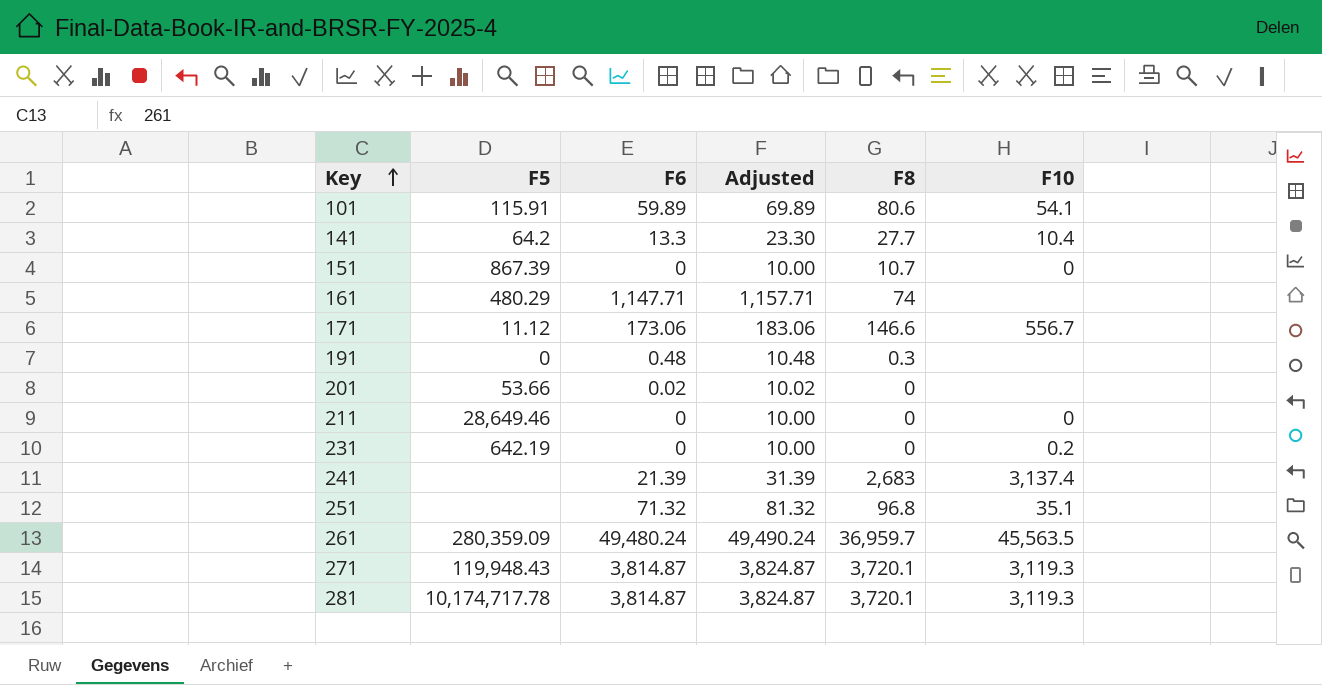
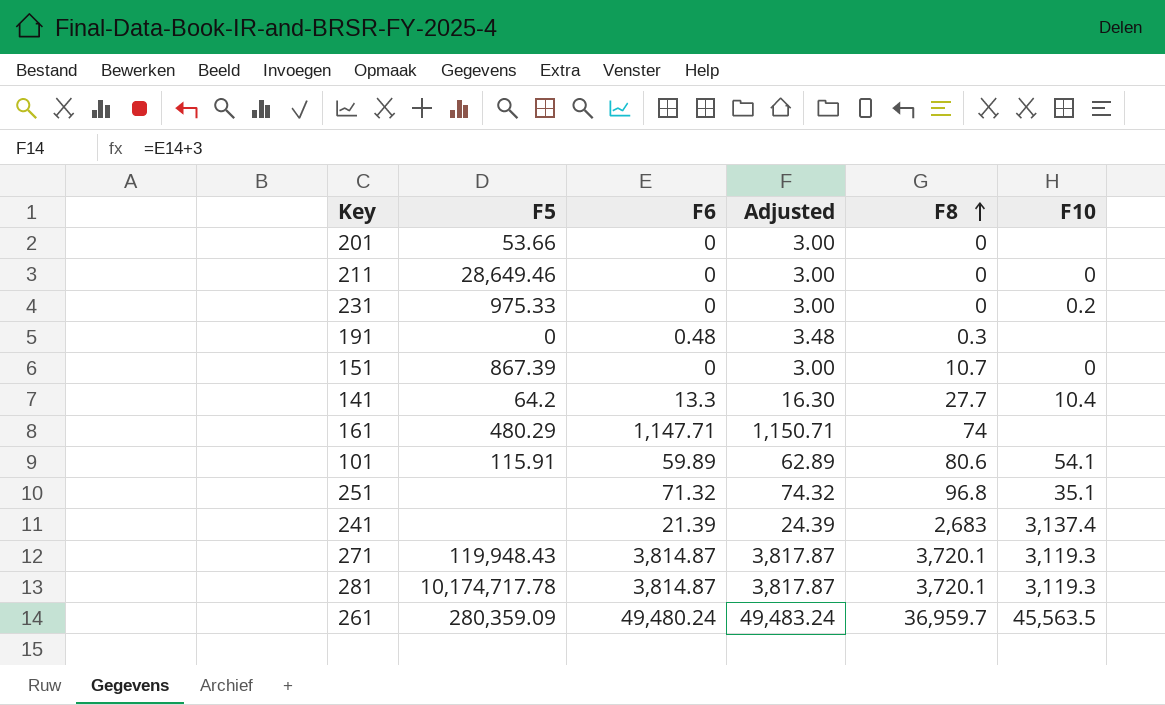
row order: Key ascending -> F8 ascending
column Adjusted | formula: [F6] + 10 -> [F6] + 3
row 171: 11.12 | 173.06 | 183.06 | 146.6 | 556.7 -> none
201 | F6: 0.02 -> 0
231 | F5: 642.19 -> 975.33

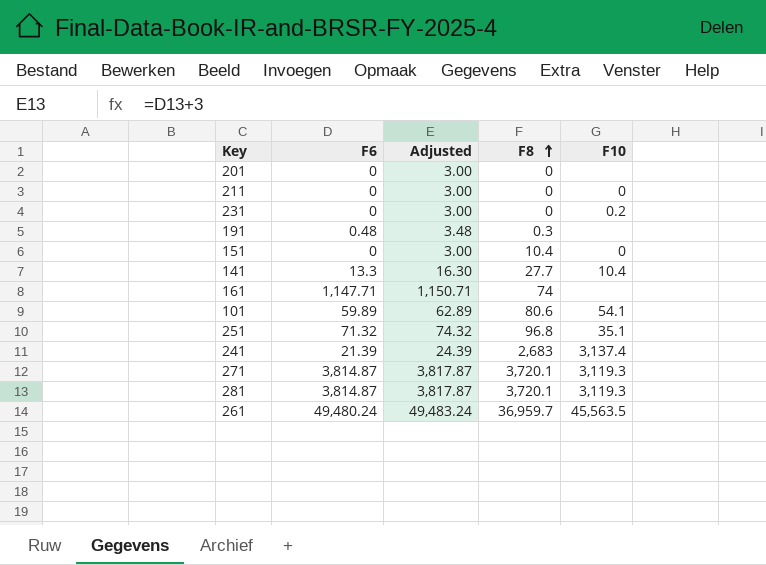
column F5 | position: 2 -> none
151 | F8: 10.7 -> 10.4

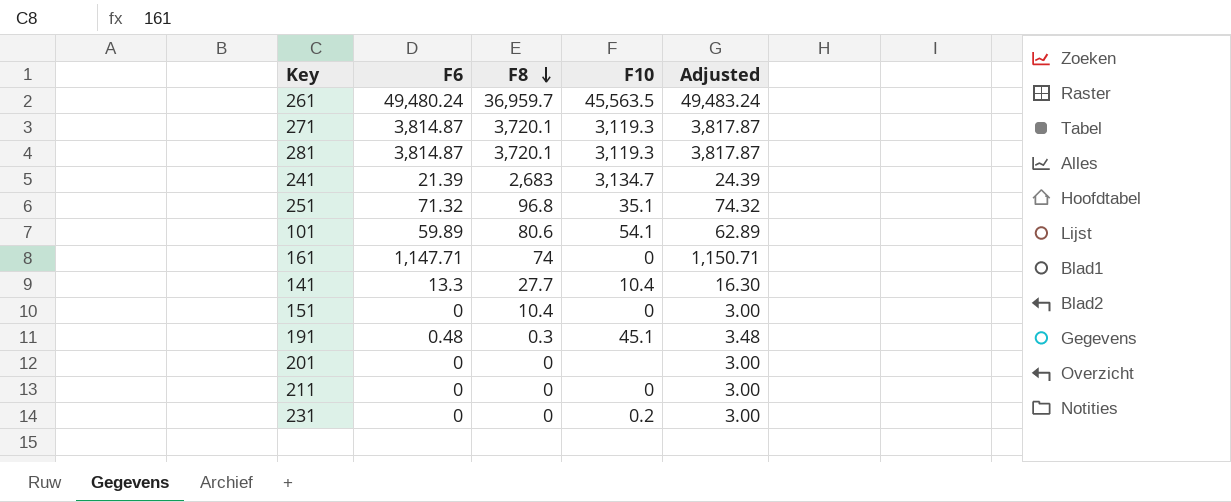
row order: F8 ascending -> F8 descending
column Adjusted | position: 3 -> 5
241 | F10: 3,137.4 -> 3,134.7
161 | F10: none -> 0
191 | F10: none -> 45.1

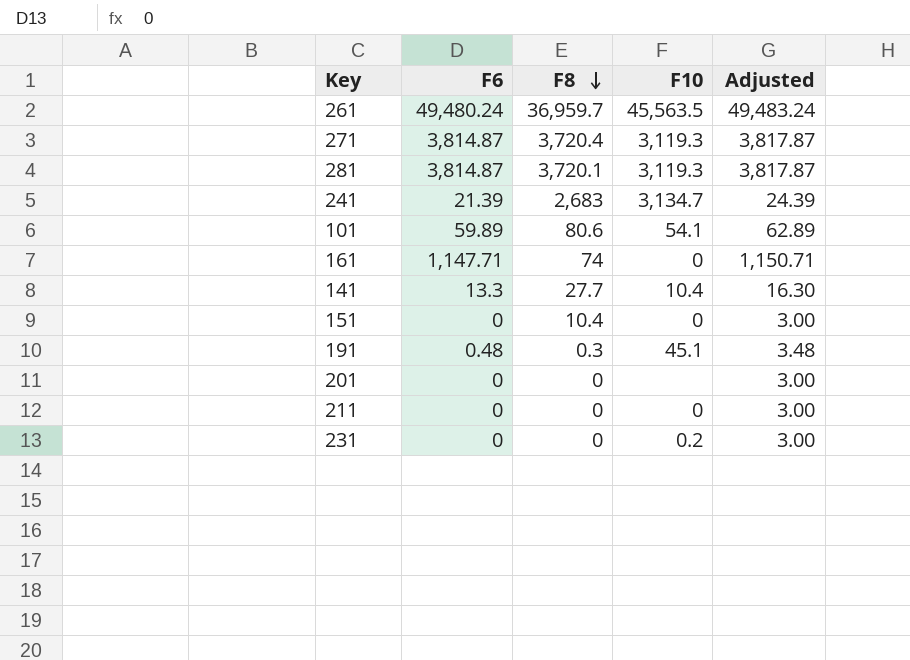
row 251: 71.32 | 96.8 | 35.1 | 74.32 -> none
271 | F8: 3,720.1 -> 3,720.4

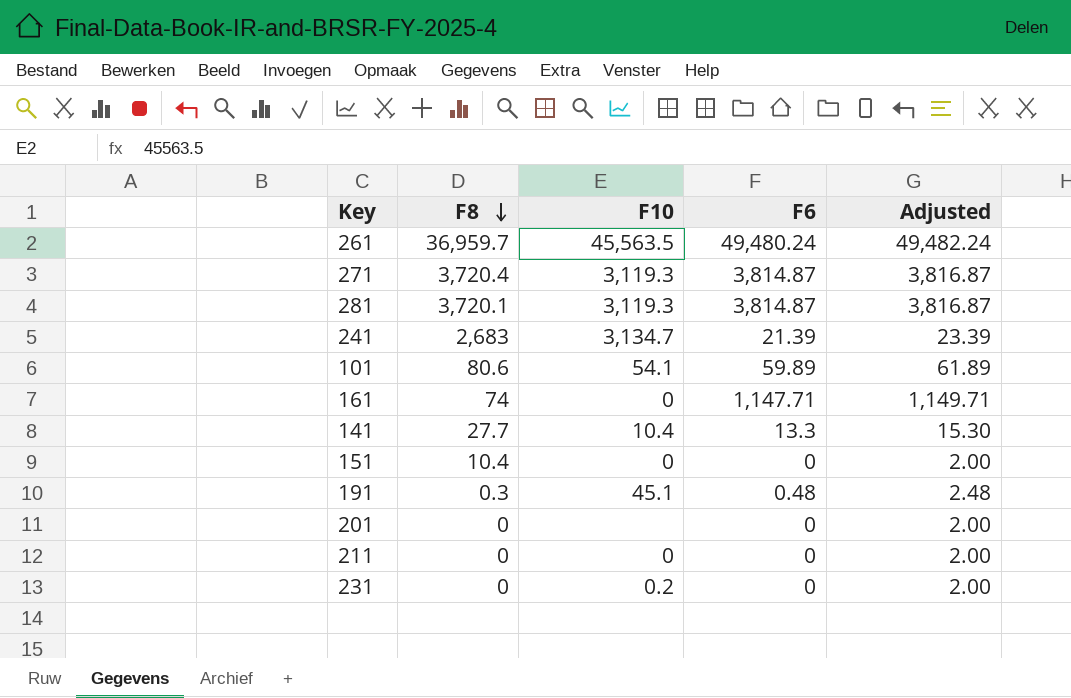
column F6 | position: 2 -> 4
column Adjusted | formula: [F6] + 3 -> [F6] + 2

